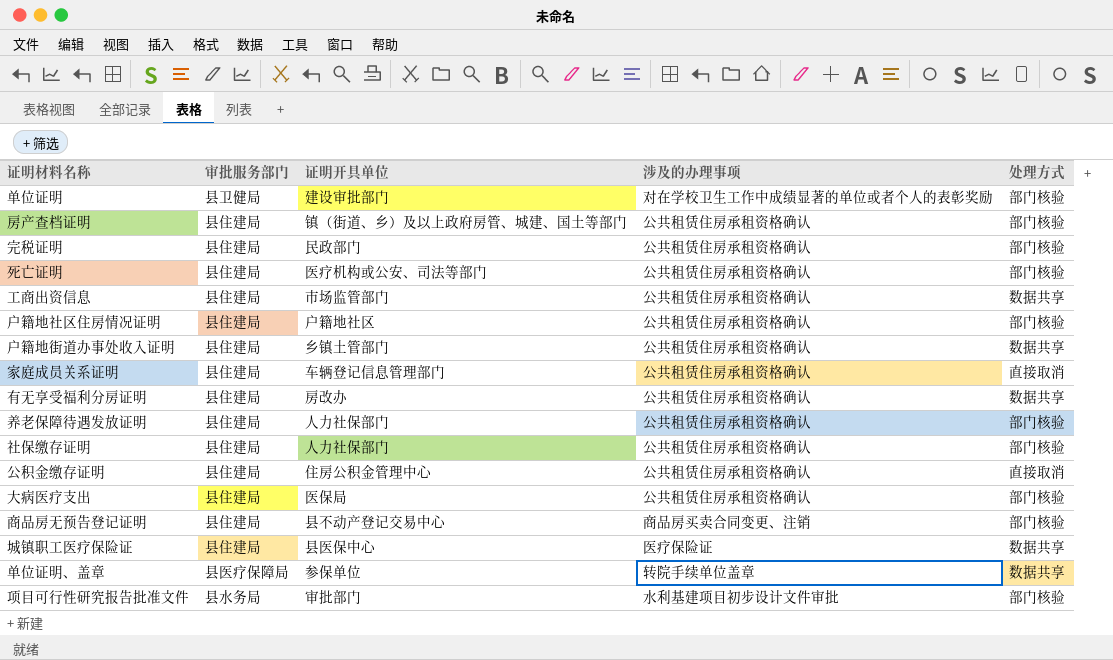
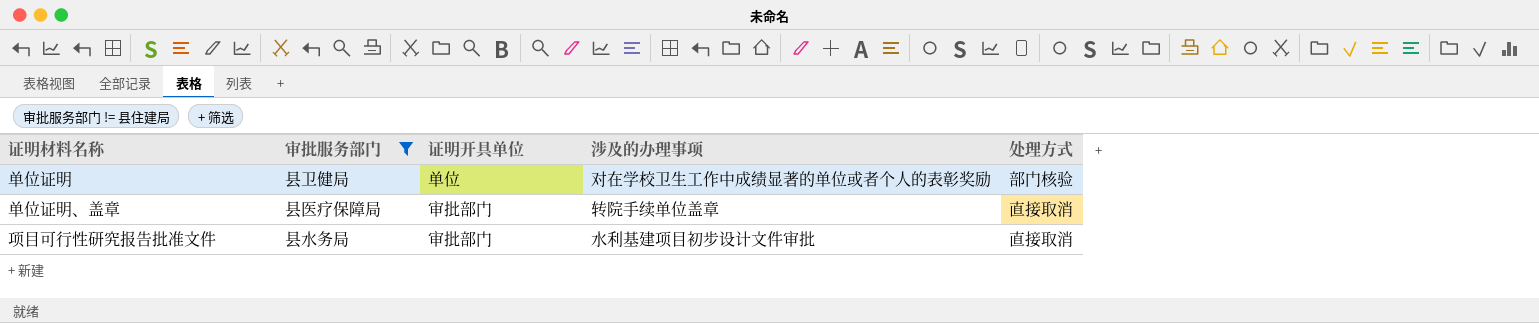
filter: none -> 审批服务部门 != 县住建局
单位证明 | 证明开具单位: 建设审批部门 -> 单位
单位证明、盖章 | 证明开具单位: 参保单位 -> 审批部门
单位证明、盖章 | 处理方式: 数据共享 -> 直接取消
项目可行性研究报告批准文件 | 处理方式: 部门核验 -> 直接取消

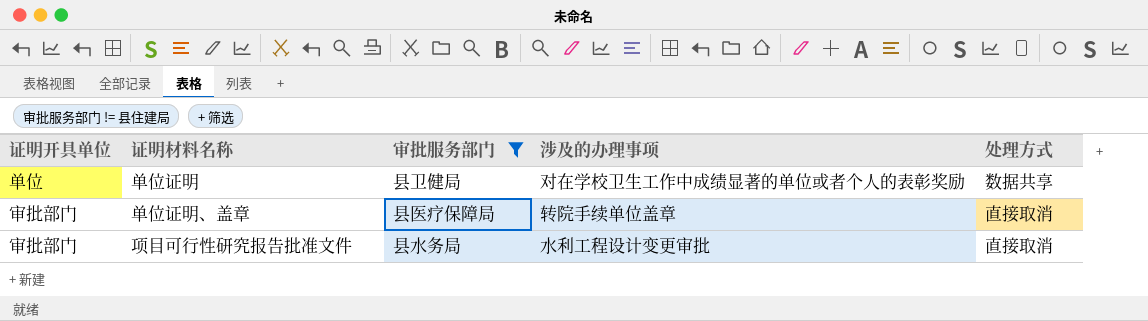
column 证明开具单位 | position: 3 -> 1
单位证明 | 处理方式: 部门核验 -> 数据共享
项目可行性研究报告批准文件 | 涉及的办理事项: 水利基建项目初步设计文件审批 -> 水利工程设计变更审批

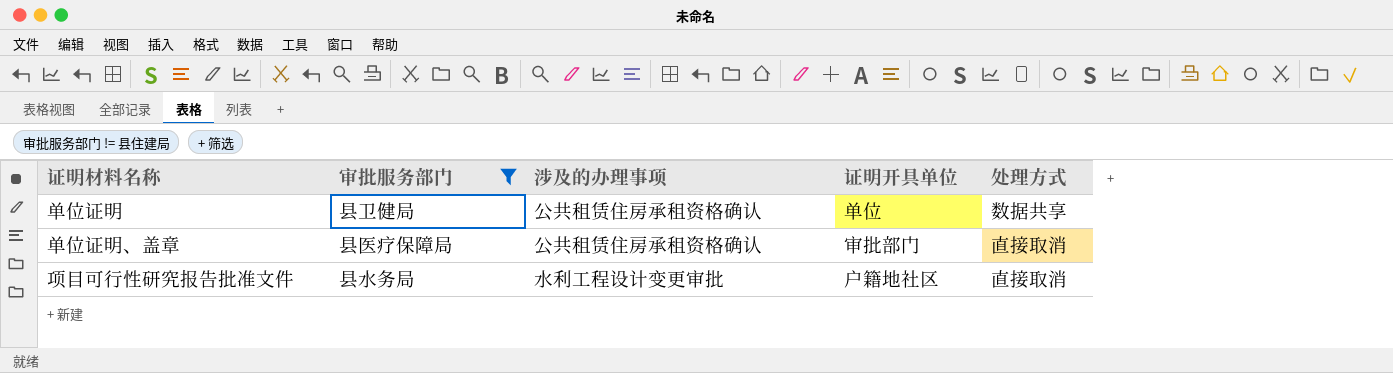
column 证明开具单位 | position: 1 -> 4
单位证明 | 涉及的办理事项: 对在学校卫生工作中成绩显著的单位或者个人的表彰奖励 -> 公共租赁住房承租资格确认
单位证明、盖章 | 涉及的办理事项: 转院手续单位盖章 -> 公共租赁住房承租资格确认
项目可行性研究报告批准文件 | 证明开具单位: 审批部门 -> 户籍地社区

